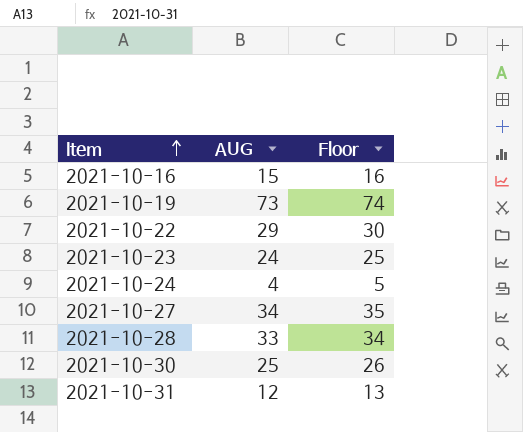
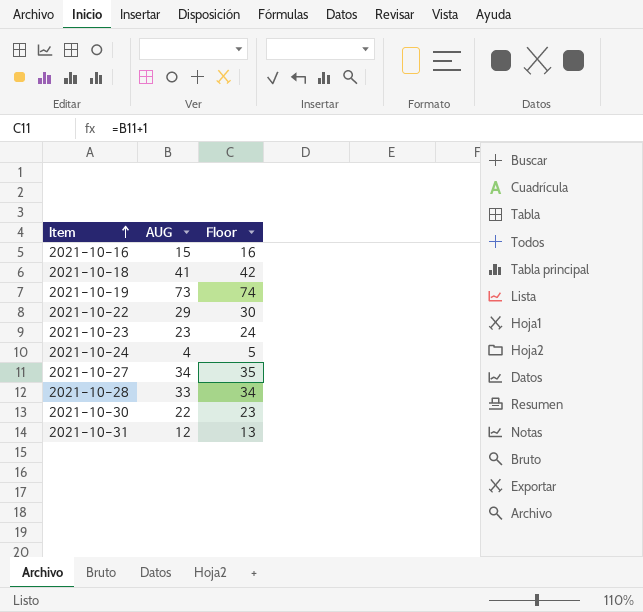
row 2021-10-18: none -> 41 | 42
2021-10-23 | AUG: 24 -> 23
2021-10-23 | Floor: 25 -> 24
2021-10-30 | AUG: 25 -> 22
2021-10-30 | Floor: 26 -> 23

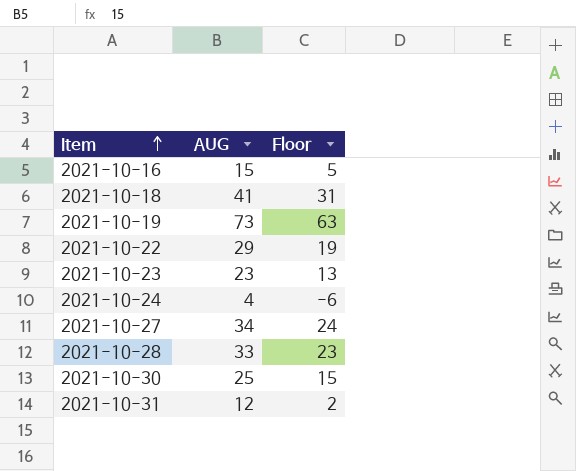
column Floor | formula: [AUG] + 1 -> [AUG] - 10
2021-10-30 | AUG: 22 -> 25

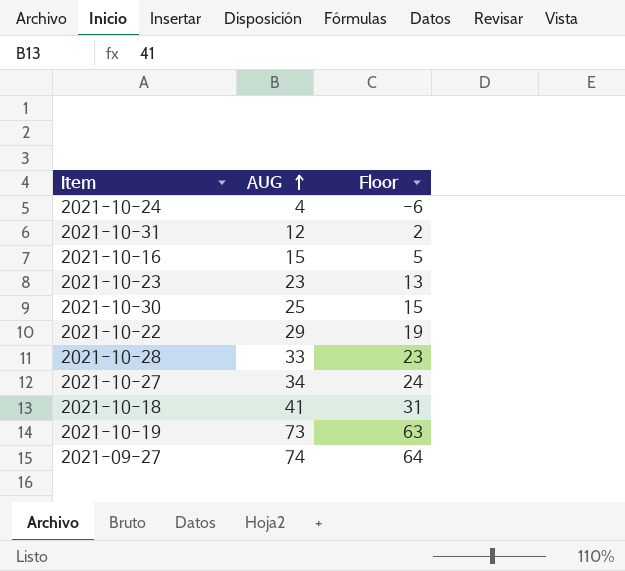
row order: Item ascending -> AUG ascending
row 2021-09-27: none -> 74 | 64

